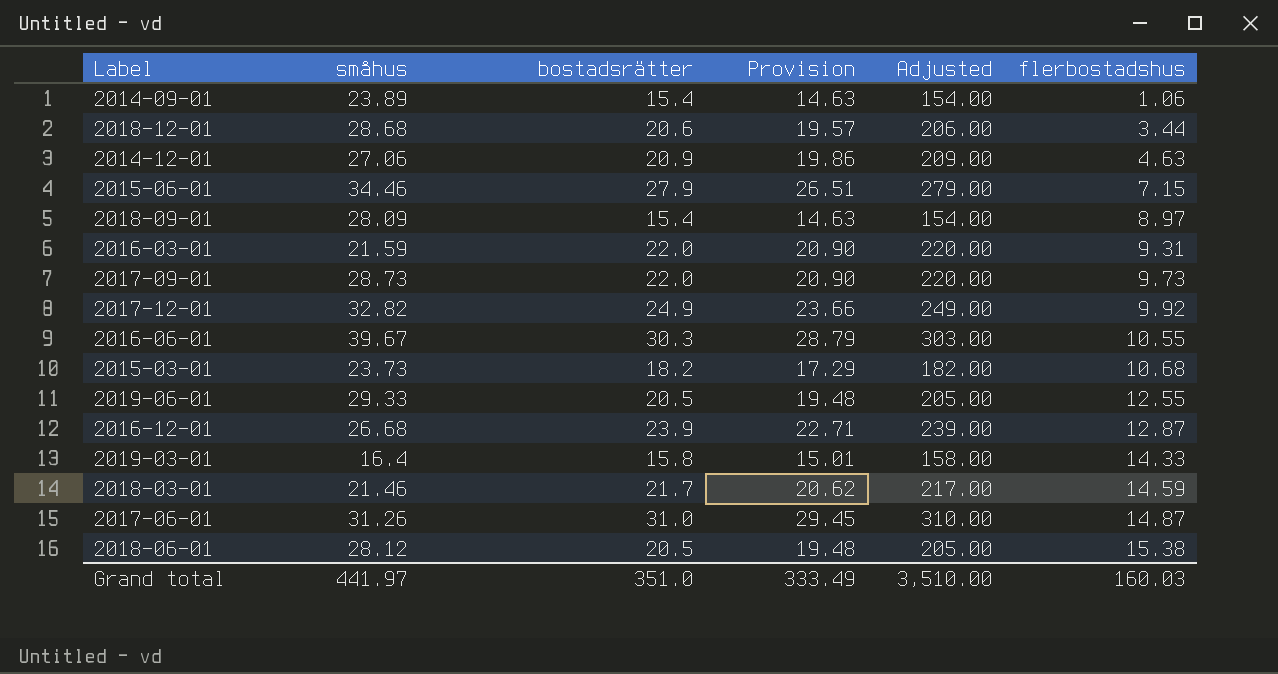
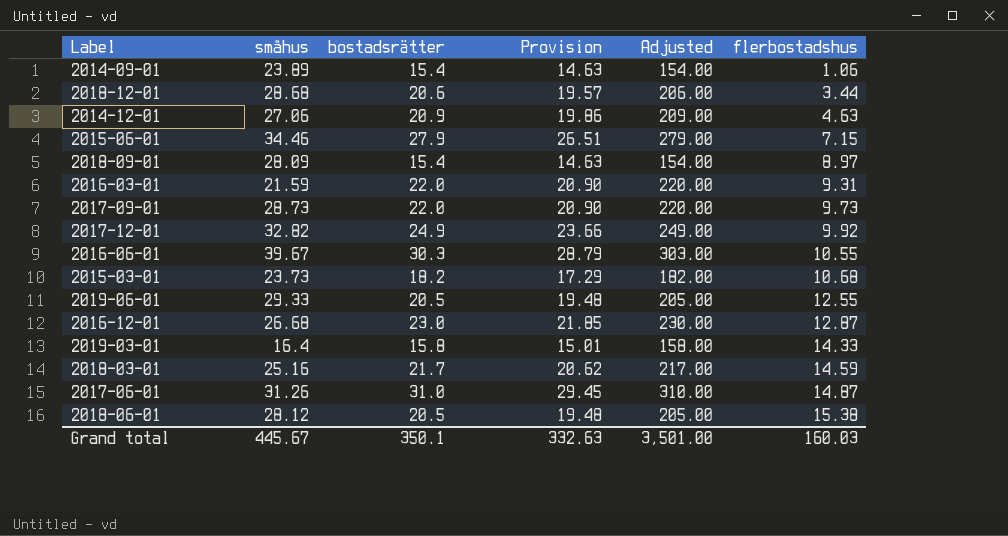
2016-12-01 | bostadsrätter: 23.9 -> 23.0
2016-12-01 | Provision: 22.71 -> 21.85
2016-12-01 | Adjusted: 239.00 -> 230.00
2018-03-01 | småhus: 21.46 -> 25.16
Grand total | småhus: 441.97 -> 445.67
Grand total | bostadsrätter: 351.0 -> 350.1
Grand total | Provision: 333.49 -> 332.63
Grand total | Adjusted: 3,510.00 -> 3,501.00

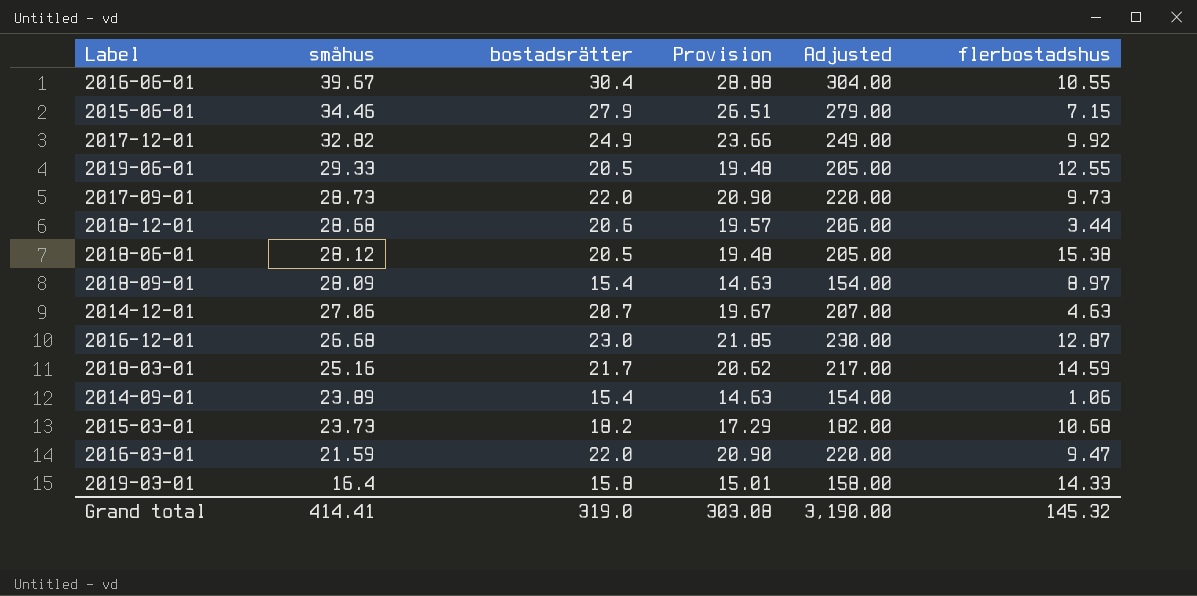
row order: flerbostadshus ascending -> småhus descending
row 2017-06-01: 31.26 | 31.0 | 29.45 | 310.00 | 14.87 -> none
2016-06-01 | bostadsrätter: 30.3 -> 30.4
2016-06-01 | Provision: 28.79 -> 28.88
2016-06-01 | Adjusted: 303.00 -> 304.00
2014-12-01 | bostadsrätter: 20.9 -> 20.7
2014-12-01 | Provision: 19.86 -> 19.67
2014-12-01 | Adjusted: 209.00 -> 207.00
2016-03-01 | flerbostadshus: 9.31 -> 9.47
Grand total | småhus: 445.67 -> 414.41
Grand total | bostadsrätter: 350.1 -> 319.0
Grand total | Provision: 332.63 -> 303.08
Grand total | Adjusted: 3,501.00 -> 3,190.00
Grand total | flerbostadshus: 160.03 -> 145.32

